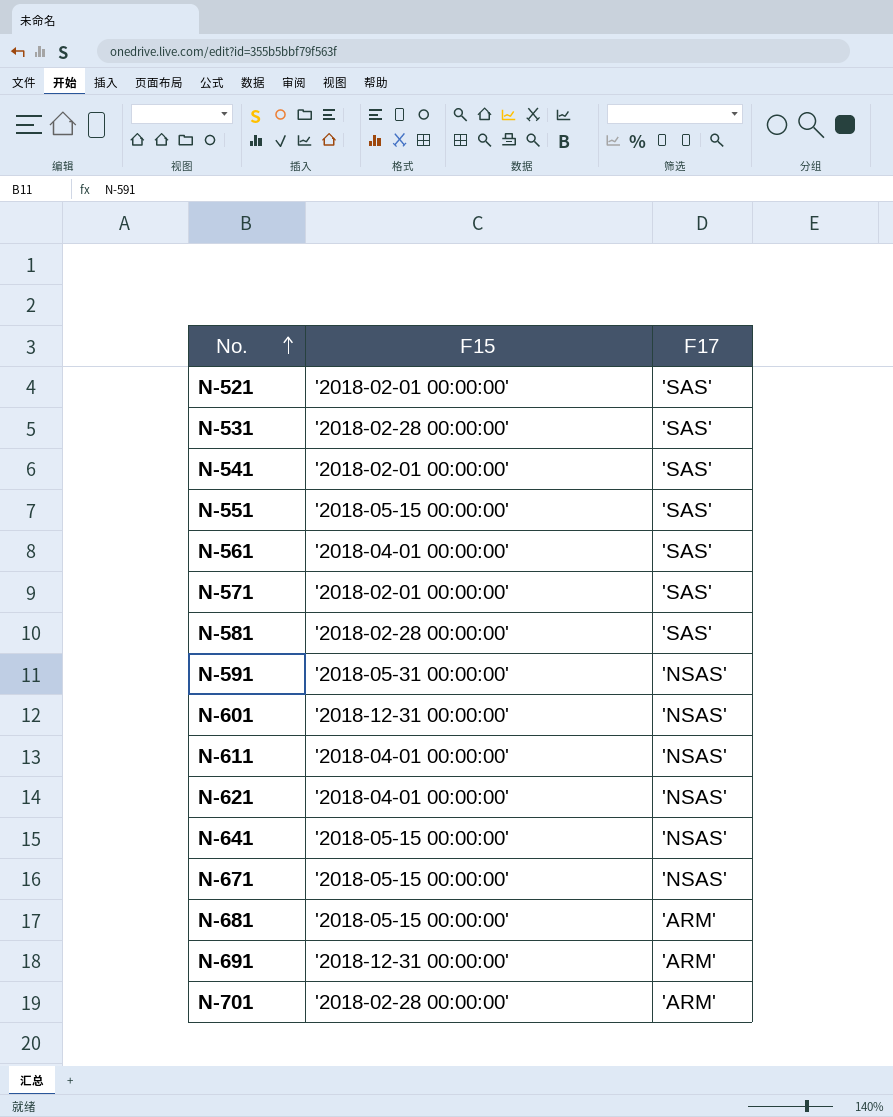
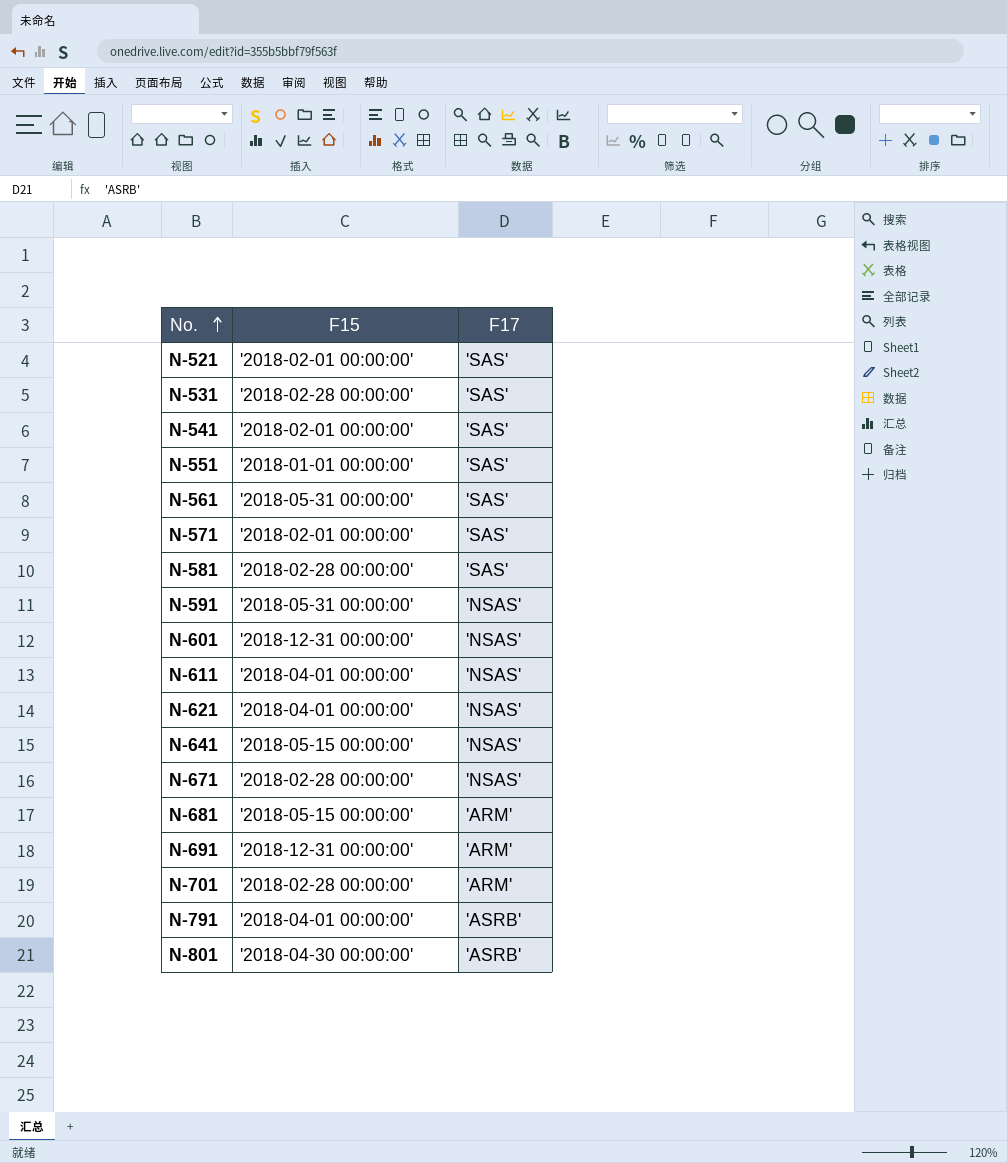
N-551 | F15: '2018-05-15 00:00:00' -> '2018-01-01 00:00:00'
N-561 | F15: '2018-04-01 00:00:00' -> '2018-05-31 00:00:00'
N-671 | F15: '2018-05-15 00:00:00' -> '2018-02-28 00:00:00'
row N-791: none -> '2018-04-01 00:00:00' | 'ASRB'
row N-801: none -> '2018-04-30 00:00:00' | 'ASRB'

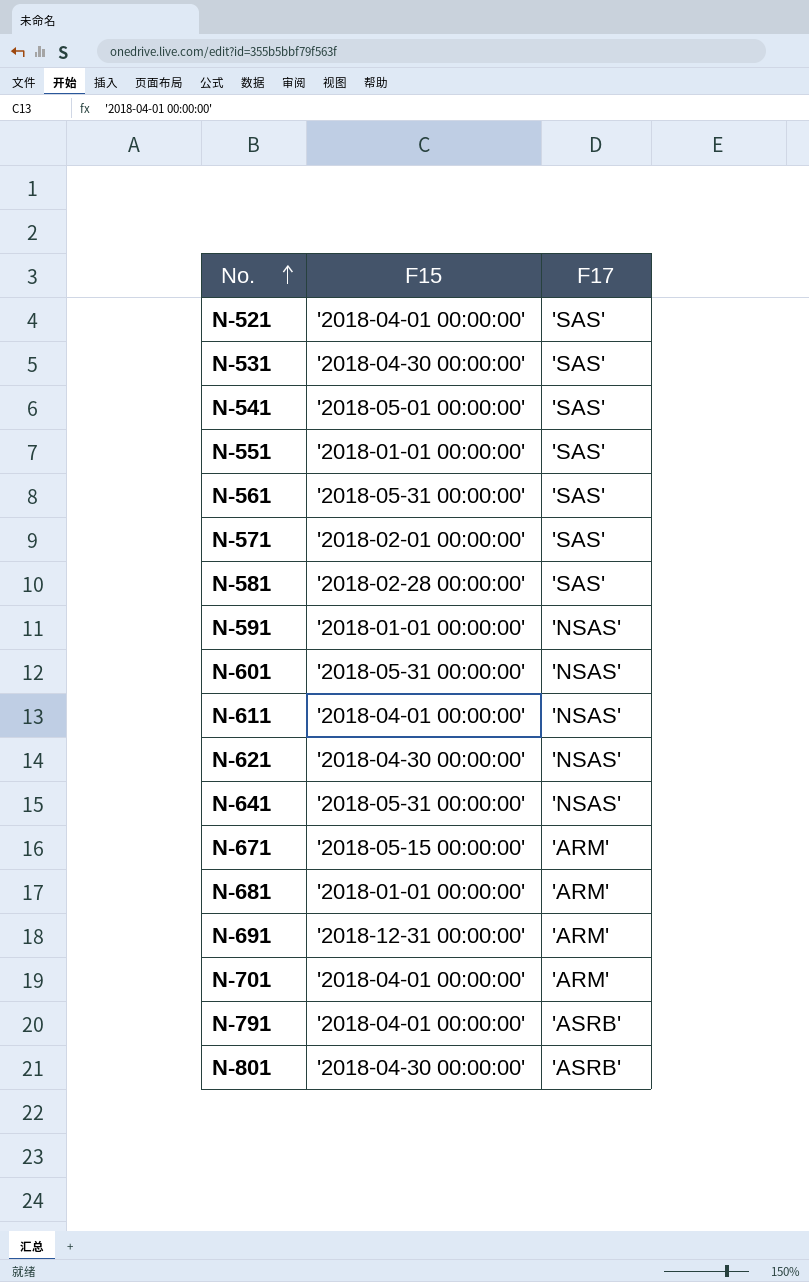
N-521 | F15: '2018-02-01 00:00:00' -> '2018-04-01 00:00:00'
N-531 | F15: '2018-02-28 00:00:00' -> '2018-04-30 00:00:00'
N-541 | F15: '2018-02-01 00:00:00' -> '2018-05-01 00:00:00'
N-591 | F15: '2018-05-31 00:00:00' -> '2018-01-01 00:00:00'
N-601 | F15: '2018-12-31 00:00:00' -> '2018-05-31 00:00:00'
N-621 | F15: '2018-04-01 00:00:00' -> '2018-04-30 00:00:00'
N-641 | F15: '2018-05-15 00:00:00' -> '2018-05-31 00:00:00'
N-671 | F15: '2018-02-28 00:00:00' -> '2018-05-15 00:00:00'
N-671 | F17: 'NSAS' -> 'ARM'
N-681 | F15: '2018-05-15 00:00:00' -> '2018-01-01 00:00:00'
N-701 | F15: '2018-02-28 00:00:00' -> '2018-04-01 00:00:00'

